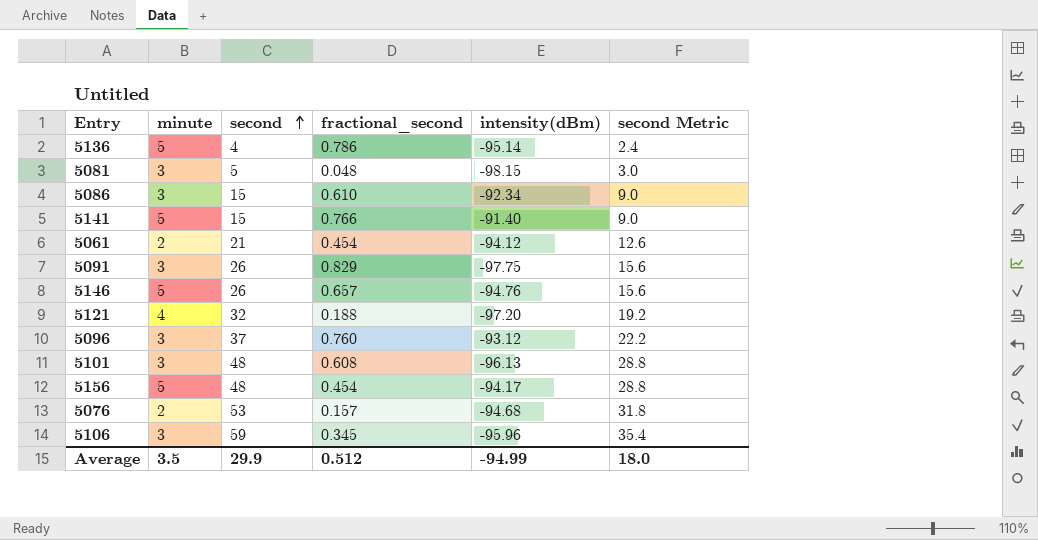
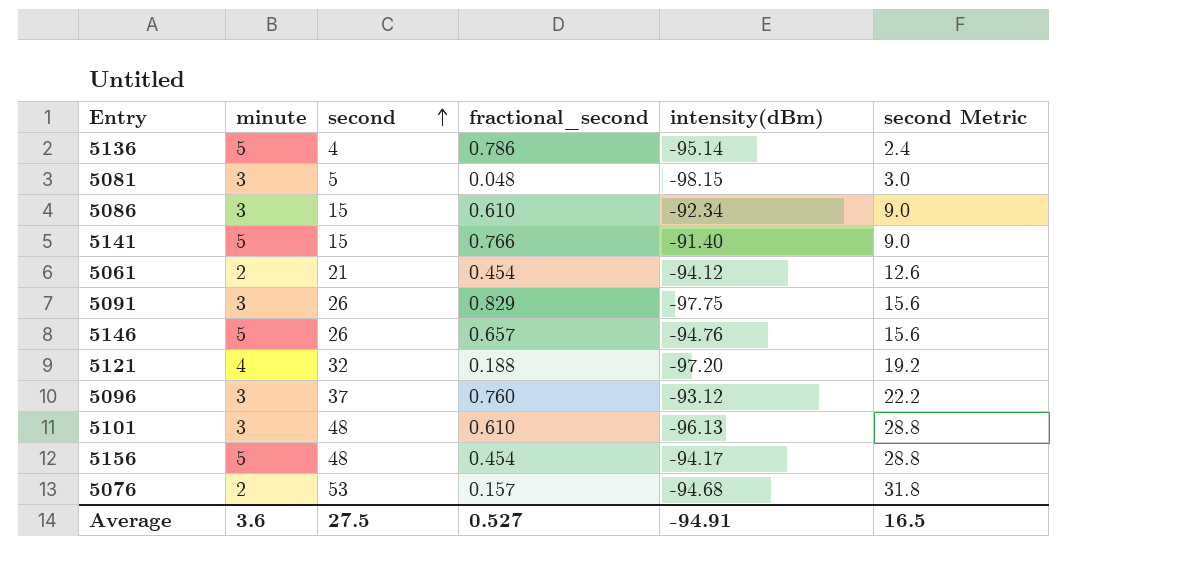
row 5106: 3 | 59 | 0.345 | -95.96 | 35.4 -> none
5101 | fractional_second: 0.608 -> 0.610
Average | minute: 3.5 -> 3.6
Average | second: 29.9 -> 27.5
Average | fractional_second: 0.512 -> 0.527
Average | intensity(dBm): -94.99 -> -94.91
Average | second Metric: 18.0 -> 16.5

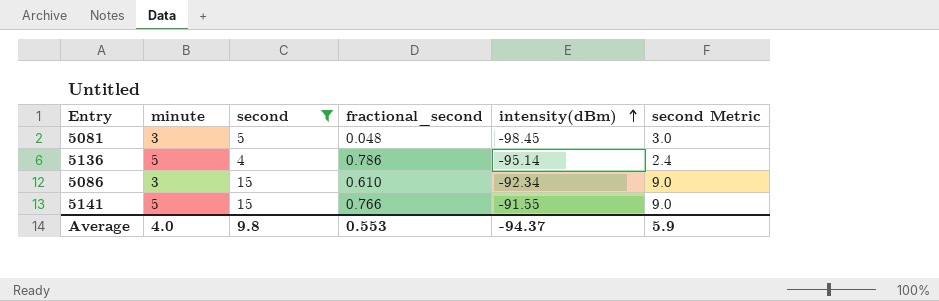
filter: none -> second <= 15
row order: second ascending -> intensity(dBm) ascending
5081 | intensity(dBm): -98.15 -> -98.45
5141 | intensity(dBm): -91.40 -> -91.55
Average | minute: 3.6 -> 4.0
Average | second: 27.5 -> 9.8
Average | fractional_second: 0.527 -> 0.553
Average | intensity(dBm): -94.91 -> -94.37
Average | second Metric: 16.5 -> 5.9

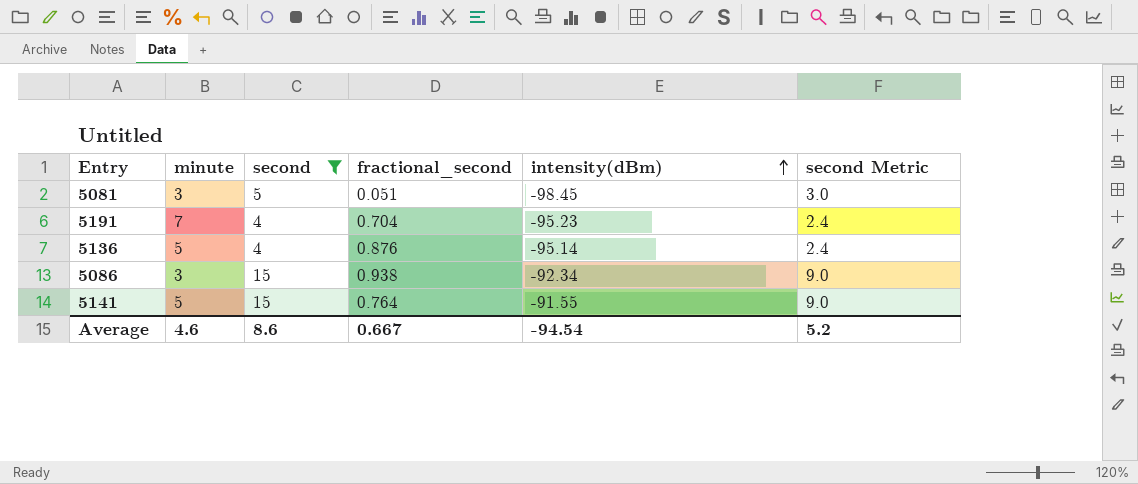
5081 | fractional_second: 0.048 -> 0.051
row 5191: none -> 7 | 4 | 0.704 | -95.23 | 2.4
5136 | fractional_second: 0.786 -> 0.876
5086 | fractional_second: 0.610 -> 0.938
5141 | fractional_second: 0.766 -> 0.764
Average | minute: 4.0 -> 4.6
Average | second: 9.8 -> 8.6
Average | fractional_second: 0.553 -> 0.667
Average | intensity(dBm): -94.37 -> -94.54
Average | second Metric: 5.9 -> 5.2

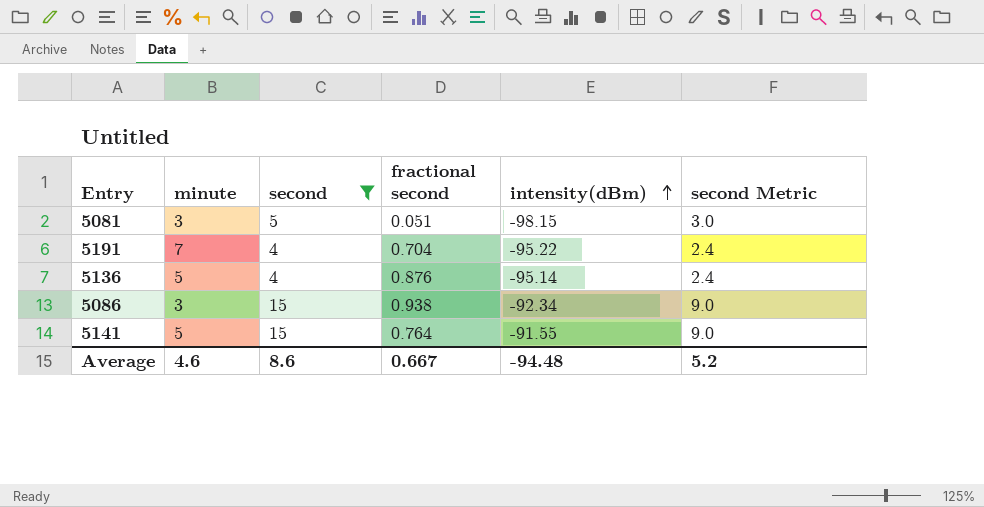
column name: fractional_second -> fractional second
5081 | intensity(dBm): -98.45 -> -98.15
5191 | intensity(dBm): -95.23 -> -95.22
Average | intensity(dBm): -94.54 -> -94.48

